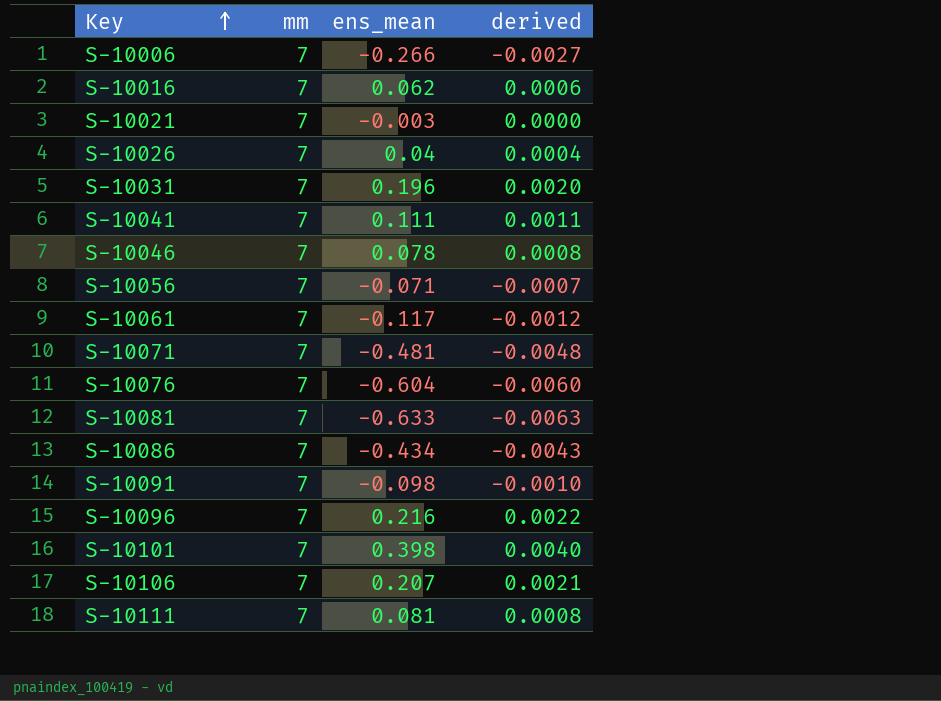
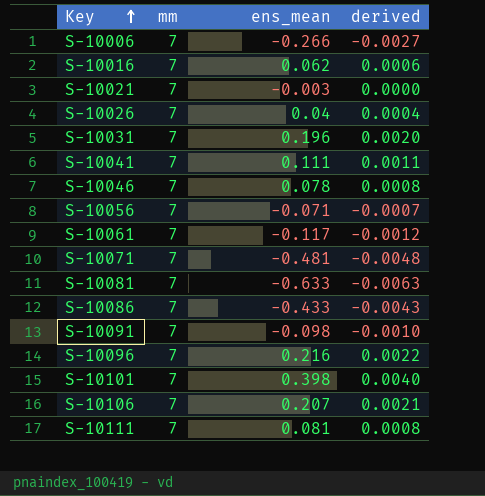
row S-10076: 7 | -0.604 | -0.0060 -> none
S-10086 | ens_mean: -0.434 -> -0.433

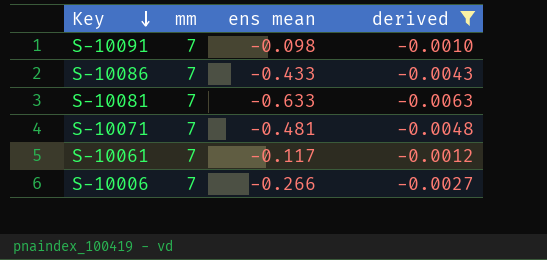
filter: none -> derived <= -0.0010
row order: Key ascending -> Key descending
column name: ens_mean -> ens mean

